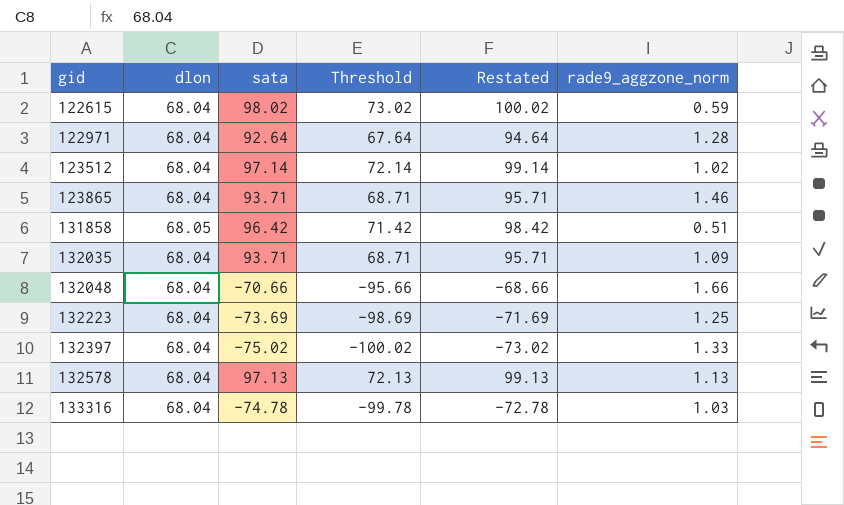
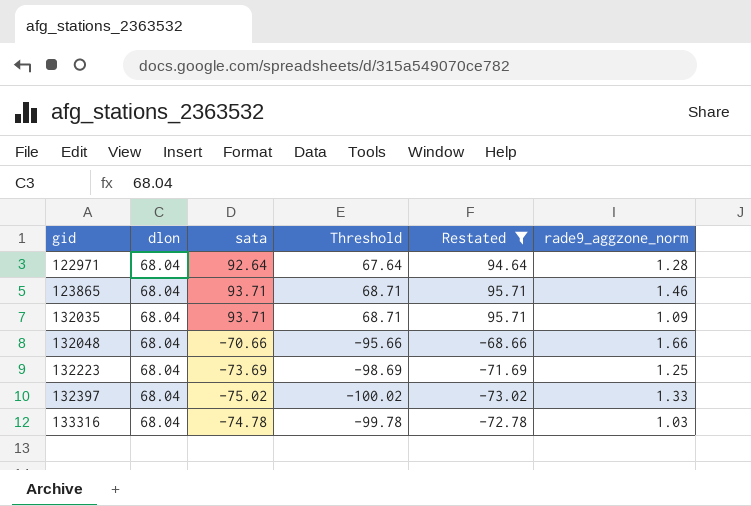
filter: none -> Restated <= 95.71

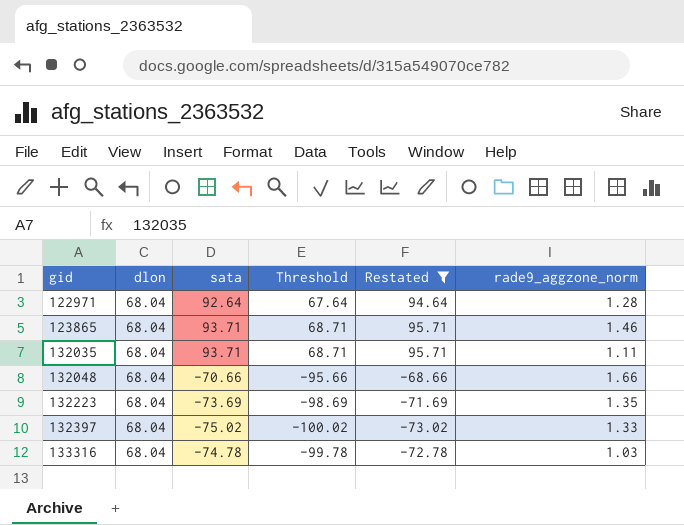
132035 | rade9_aggzone_norm: 1.09 -> 1.11
132223 | rade9_aggzone_norm: 1.25 -> 1.35

